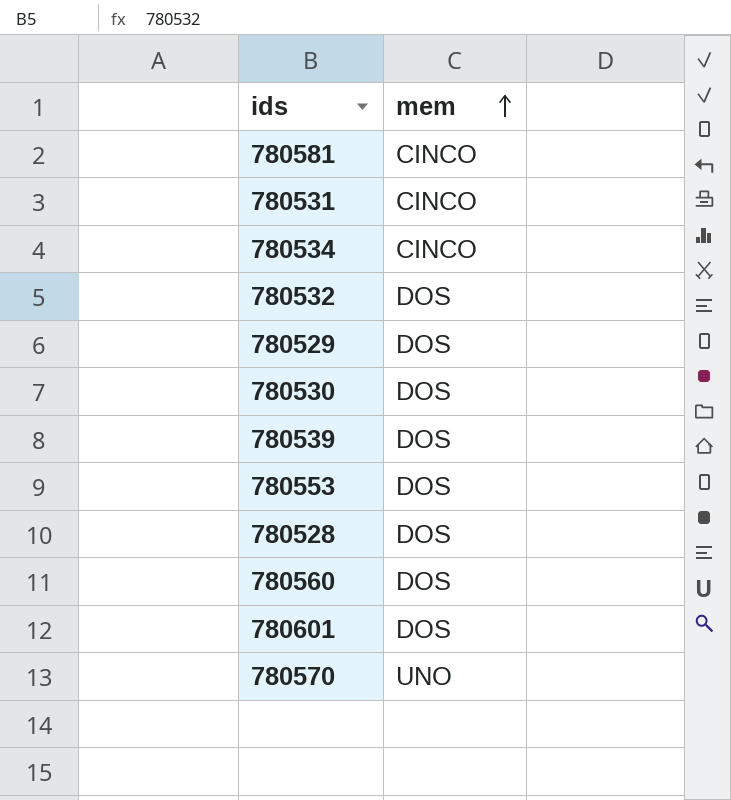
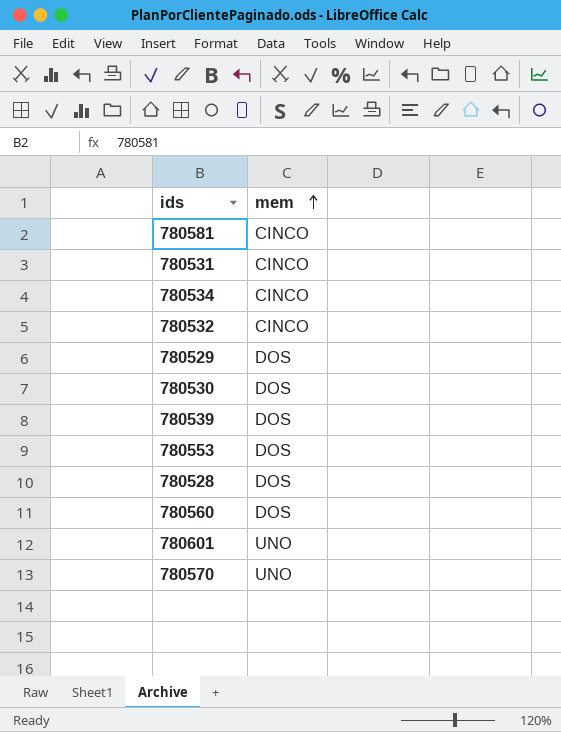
780532 | mem: DOS -> CINCO
780601 | mem: DOS -> UNO

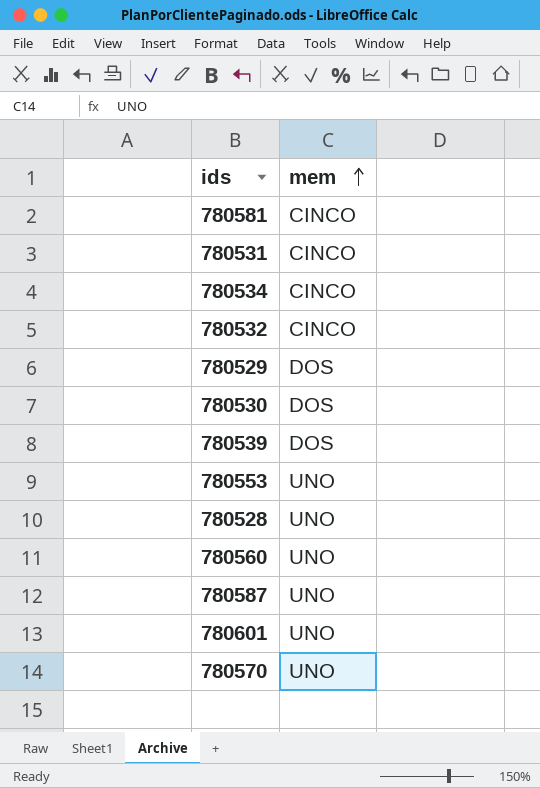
780553 | mem: DOS -> UNO
780528 | mem: DOS -> UNO
780560 | mem: DOS -> UNO
row 780587: none -> UNO

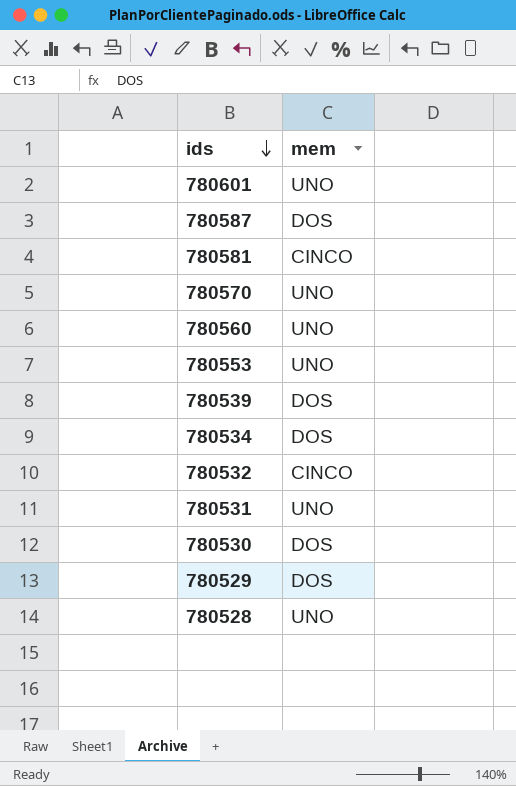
row order: mem ascending -> ids descending
780587 | mem: UNO -> DOS
780534 | mem: CINCO -> DOS
780531 | mem: CINCO -> UNO

